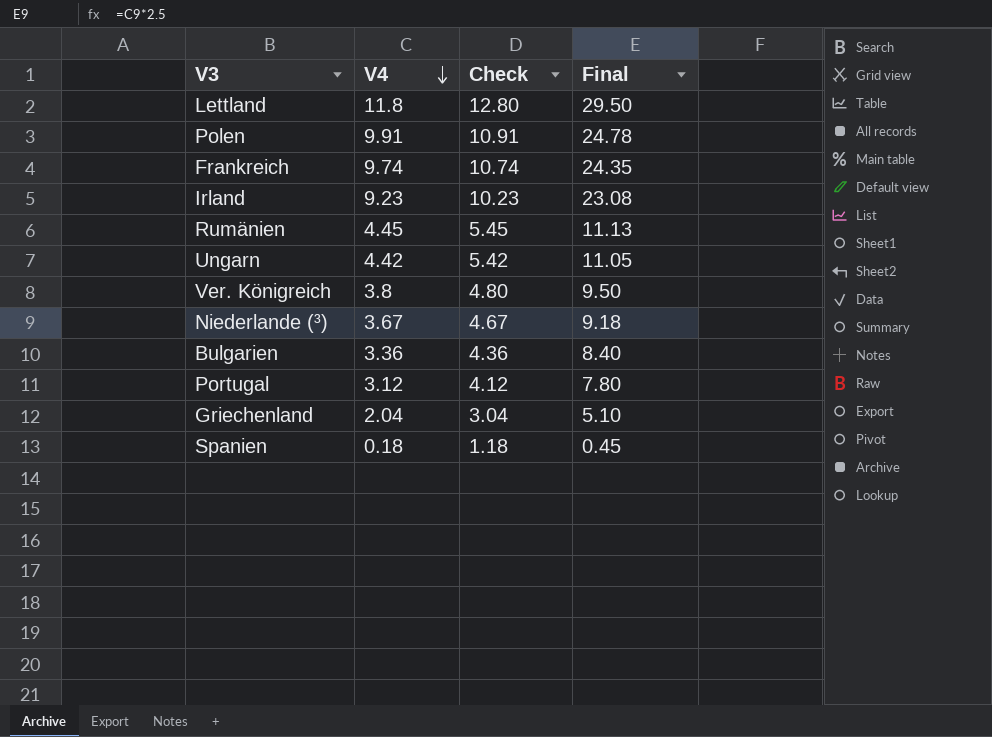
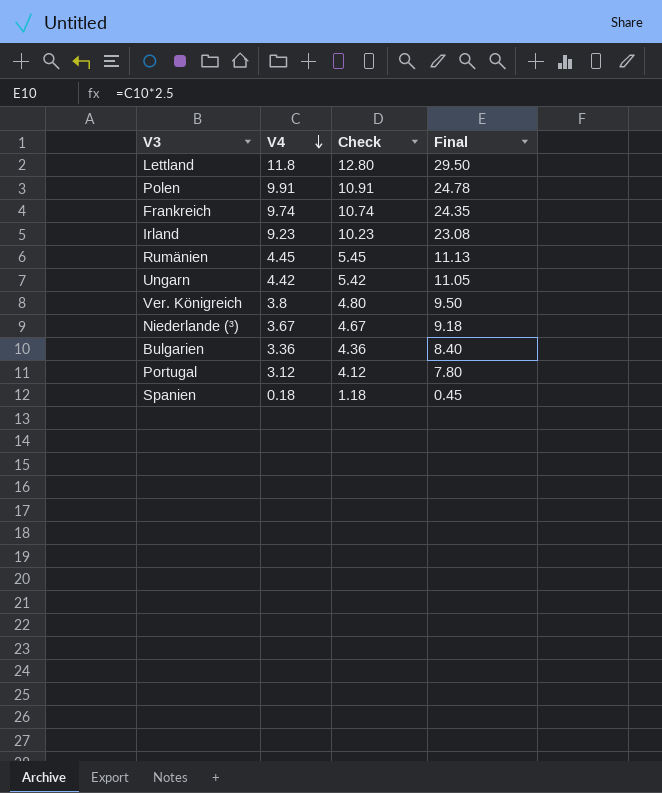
row Griechenland: 2.04 | 3.04 | 5.10 -> none

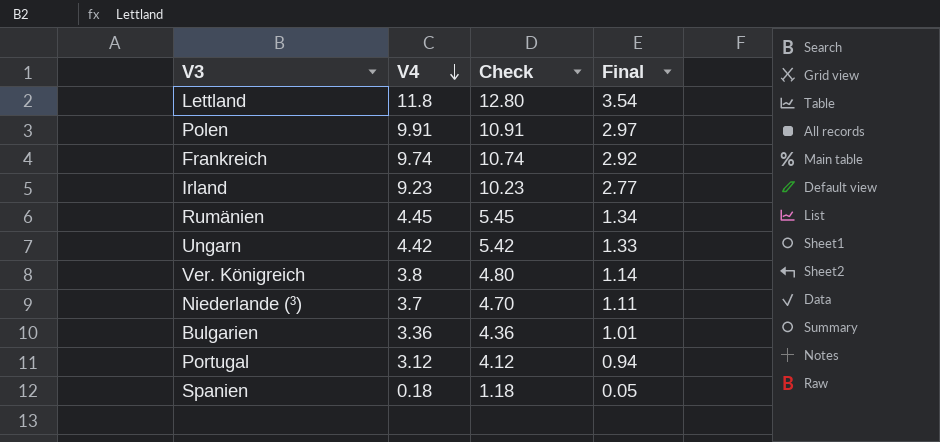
column Final | formula: [V4] * 2.5 -> [V4] * 0.3
Niederlande (³) | V4: 3.67 -> 3.7
Niederlande (³) | Check: 4.67 -> 4.70

